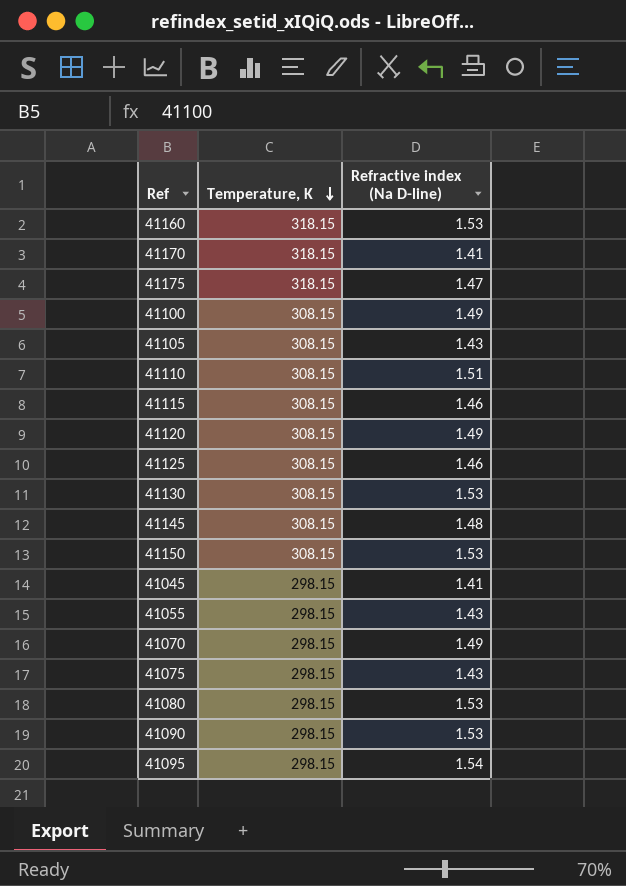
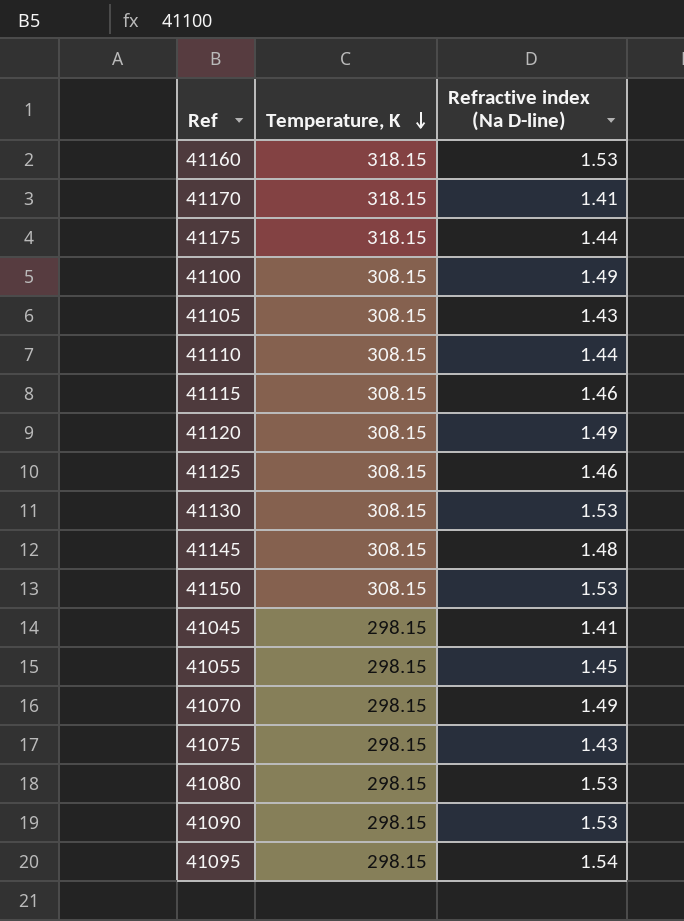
41175 | Refractive index (Na D-line): 1.47 -> 1.44
41110 | Refractive index (Na D-line): 1.51 -> 1.44
41055 | Refractive index (Na D-line): 1.43 -> 1.45

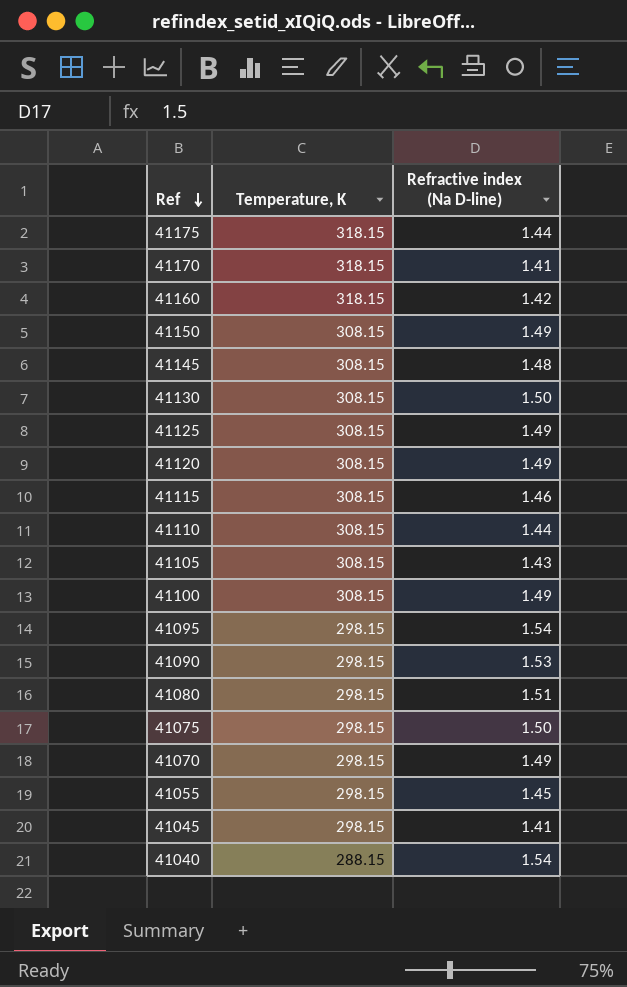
row order: Temperature, K descending -> Ref descending
41160 | Refractive index (Na D-line): 1.53 -> 1.42
41150 | Refractive index (Na D-line): 1.53 -> 1.49
41130 | Refractive index (Na D-line): 1.53 -> 1.50
41125 | Refractive index (Na D-line): 1.46 -> 1.49
41080 | Refractive index (Na D-line): 1.53 -> 1.51
41075 | Refractive index (Na D-line): 1.43 -> 1.50
row 41040: none -> 288.15 | 1.54

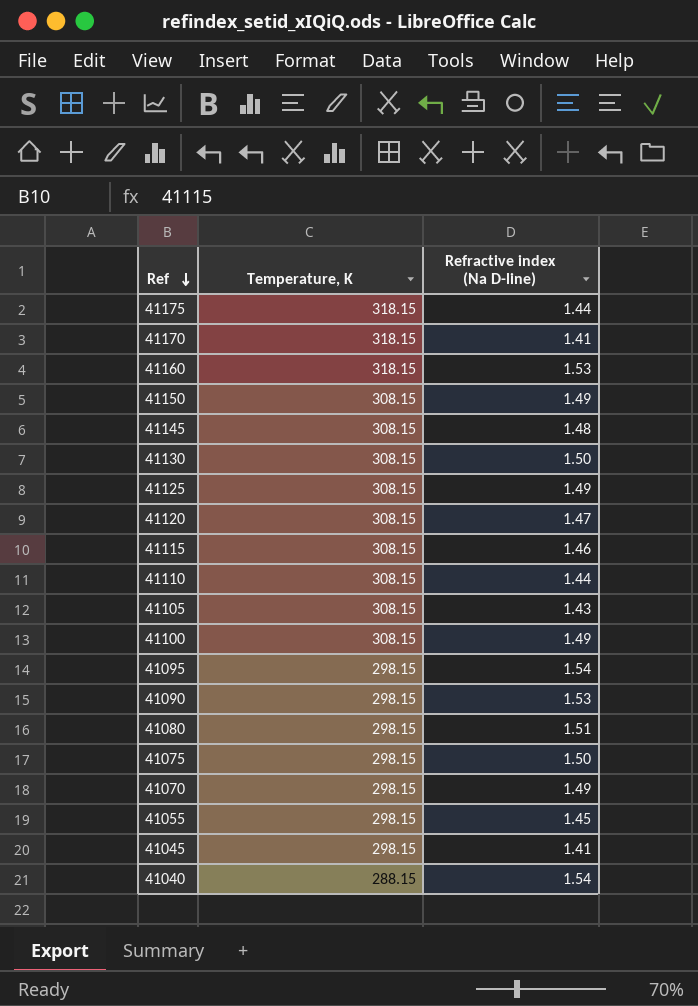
41160 | Refractive index (Na D-line): 1.42 -> 1.53
41120 | Refractive index (Na D-line): 1.49 -> 1.47

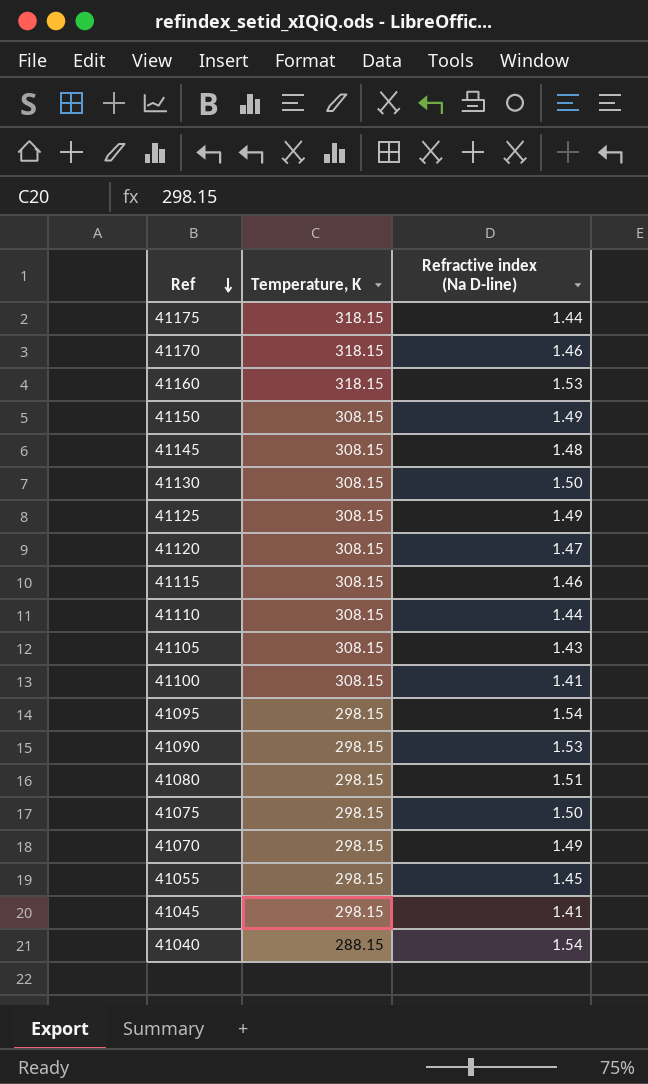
41170 | Refractive index (Na D-line): 1.41 -> 1.46
41100 | Refractive index (Na D-line): 1.49 -> 1.41

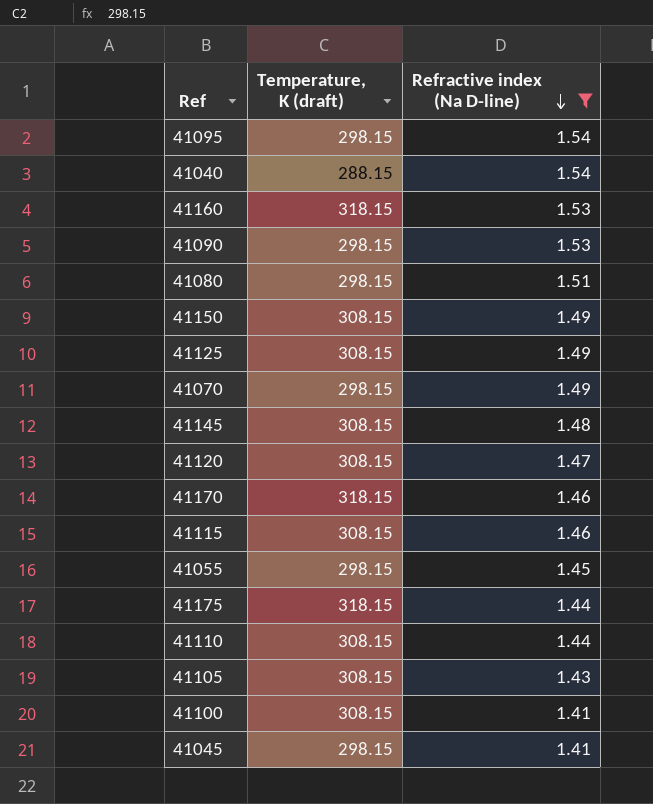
filter: none -> Refractive index (Na D-line) != 1.50
row order: Ref descending -> Refractive index (Na D-line) descending
column name: Temperature, K -> Temperature, K (draft)

